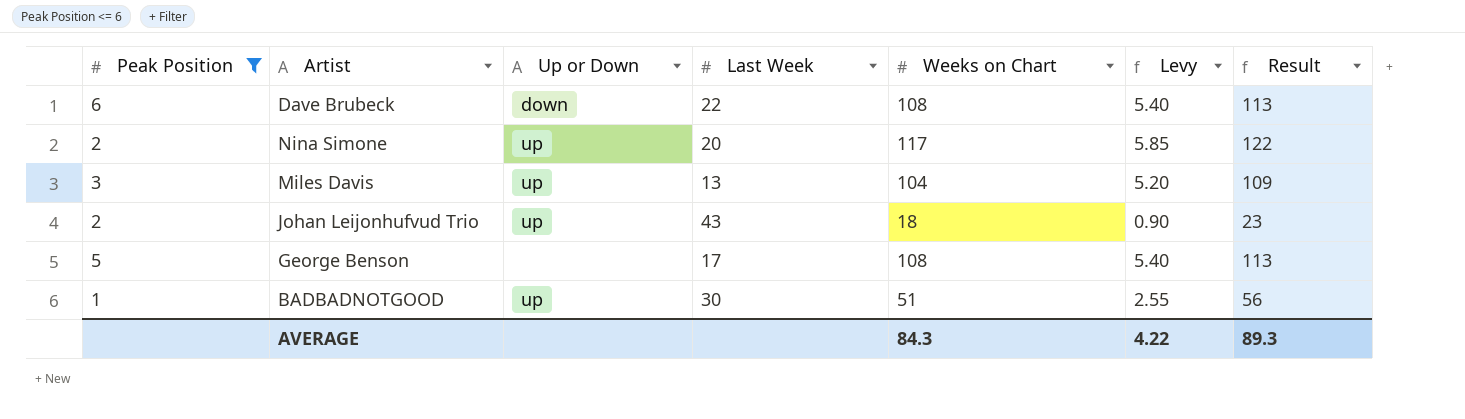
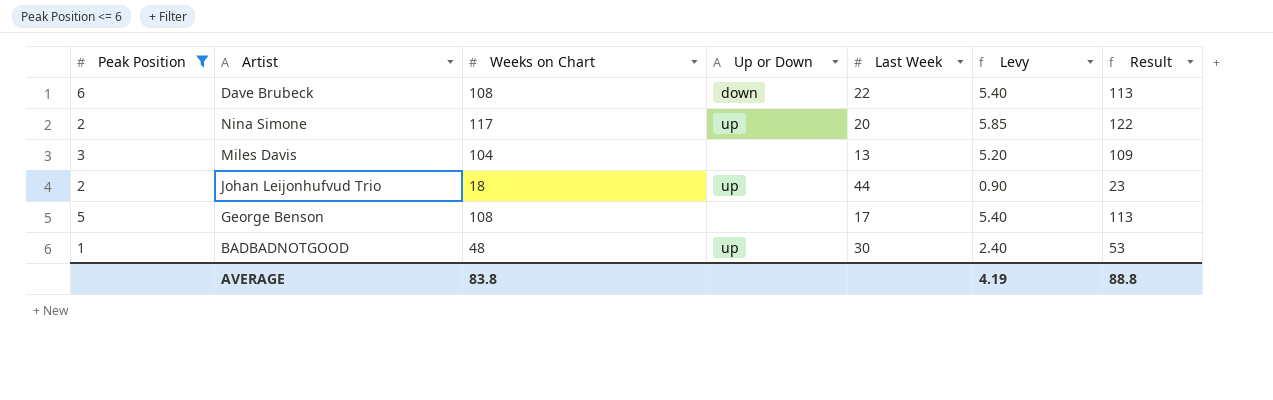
column Weeks on Chart | position: 5 -> 3
Miles Davis | Up or Down: up -> none
Johan Leijonhufvud Trio | Last Week: 43 -> 44
BADBADNOTGOOD | Weeks on Chart: 51 -> 48
BADBADNOTGOOD | Levy: 2.55 -> 2.40
BADBADNOTGOOD | Result: 56 -> 53
AVERAGE | Weeks on Chart: 84.3 -> 83.8
AVERAGE | Levy: 4.22 -> 4.19
AVERAGE | Result: 89.3 -> 88.8

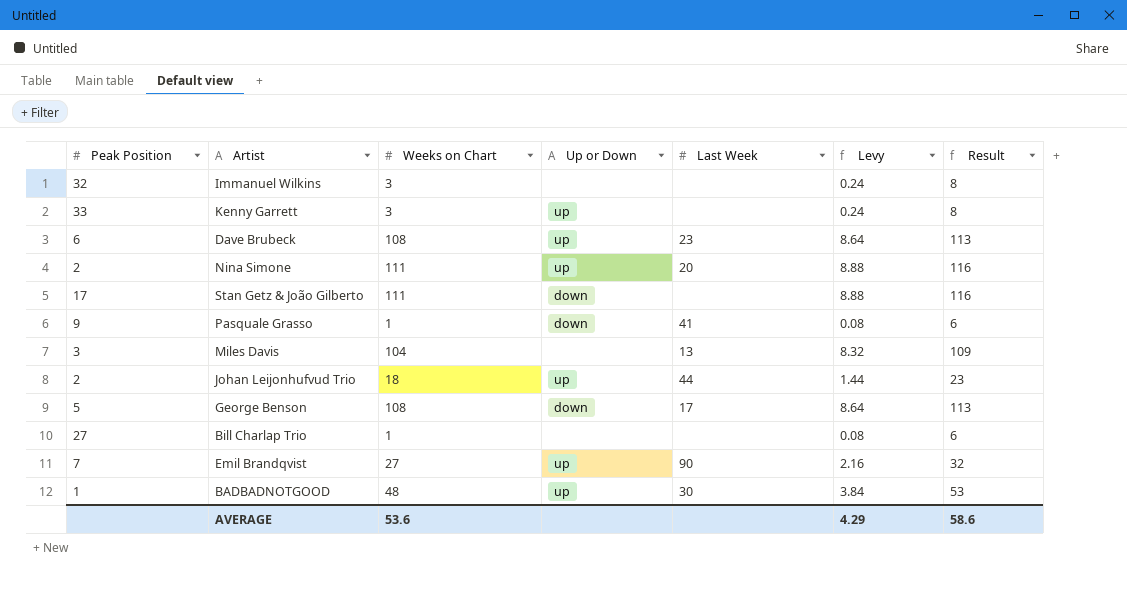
filter: Peak Position <= 6 -> none
column Levy | formula: [Weeks on Chart] * 0.05 -> [Weeks on Chart] * 0.08
Dave Brubeck | Up or Down: down -> up
Dave Brubeck | Last Week: 22 -> 23
Nina Simone | Weeks on Chart: 117 -> 111
Nina Simone | Result: 122 -> 116
George Benson | Up or Down: none -> down
AVERAGE | Weeks on Chart: 83.8 -> 53.6
AVERAGE | Levy: 4.19 -> 4.29
AVERAGE | Result: 88.8 -> 58.6

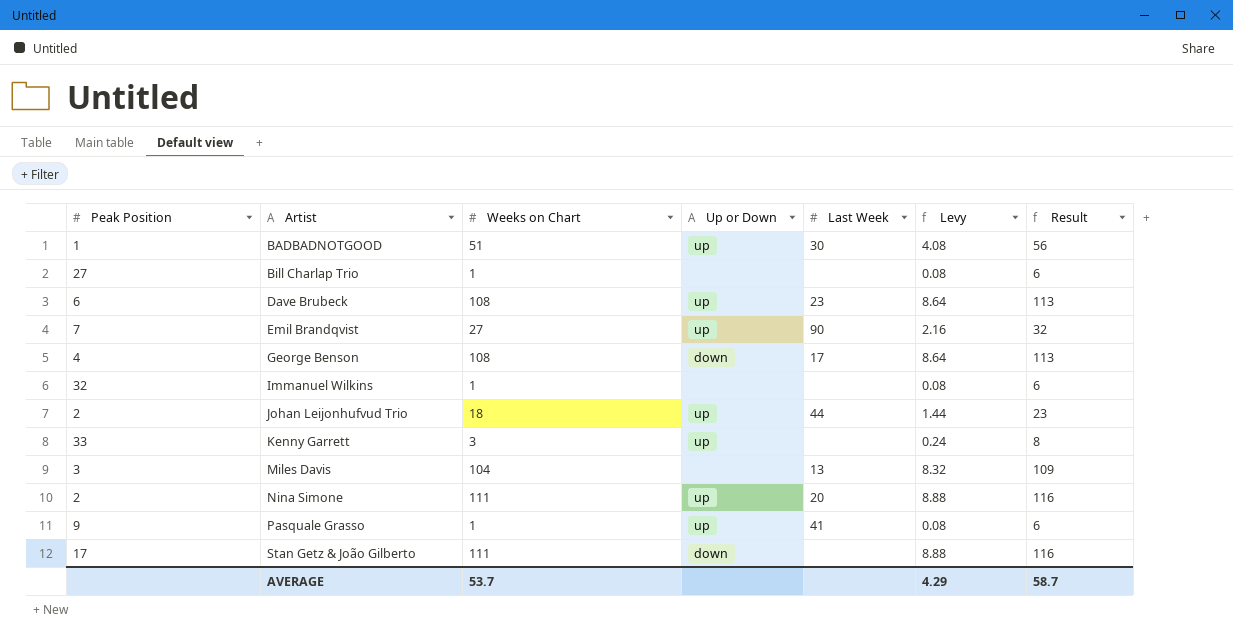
row order: none -> Artist ascending
BADBADNOTGOOD | Weeks on Chart: 48 -> 51
BADBADNOTGOOD | Levy: 3.84 -> 4.08
BADBADNOTGOOD | Result: 53 -> 56
George Benson | Peak Position: 5 -> 4
Immanuel Wilkins | Weeks on Chart: 3 -> 1
Immanuel Wilkins | Levy: 0.24 -> 0.08
Immanuel Wilkins | Result: 8 -> 6
Pasquale Grasso | Up or Down: down -> up
AVERAGE | Weeks on Chart: 53.6 -> 53.7
AVERAGE | Result: 58.6 -> 58.7

